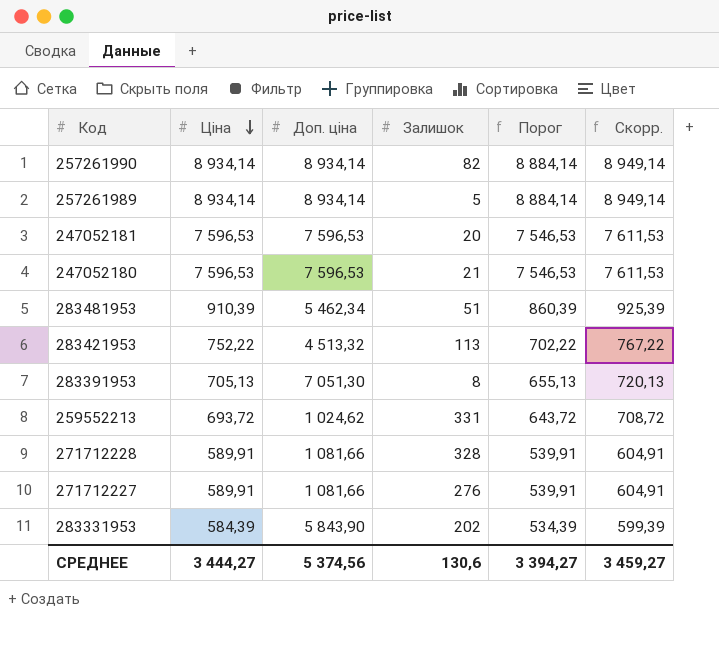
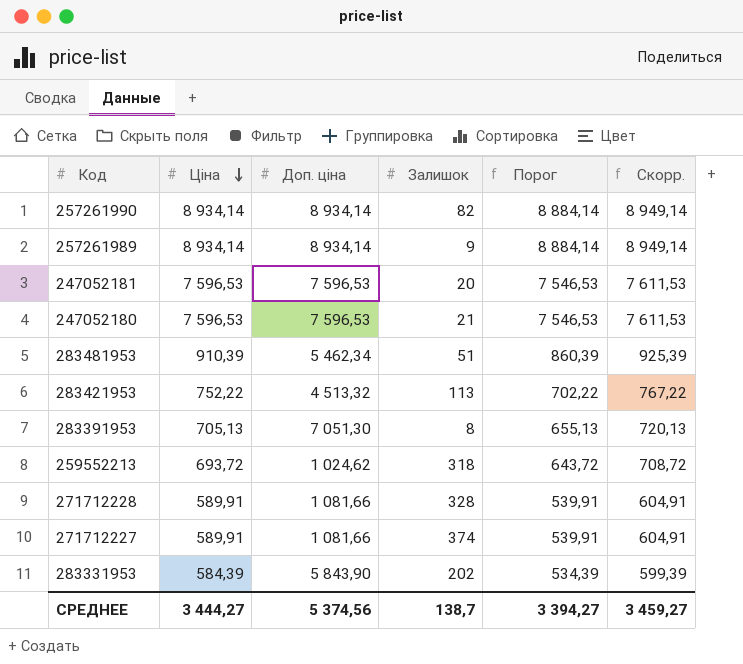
257261989 | Залишок: 5 -> 9
259552213 | Залишок: 331 -> 318
271712227 | Залишок: 276 -> 374
СРЕДНЕЕ | Залишок: 130,6 -> 138,7

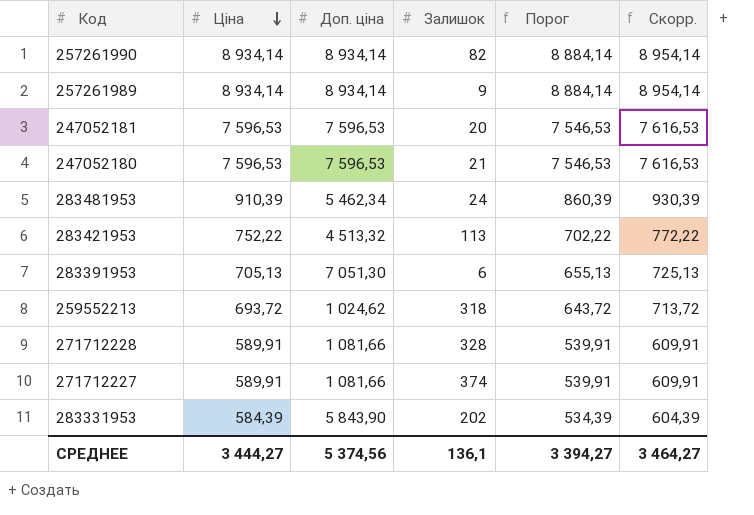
column Скорр. | formula: [Ціна] + 15 -> [Ціна] + 20
283481953 | Залишок: 51 -> 24
283391953 | Залишок: 8 -> 6
СРЕДНЕЕ | Залишок: 138,7 -> 136,1
СРЕДНЕЕ | Скорр.: 3 459,27 -> 3 464,27

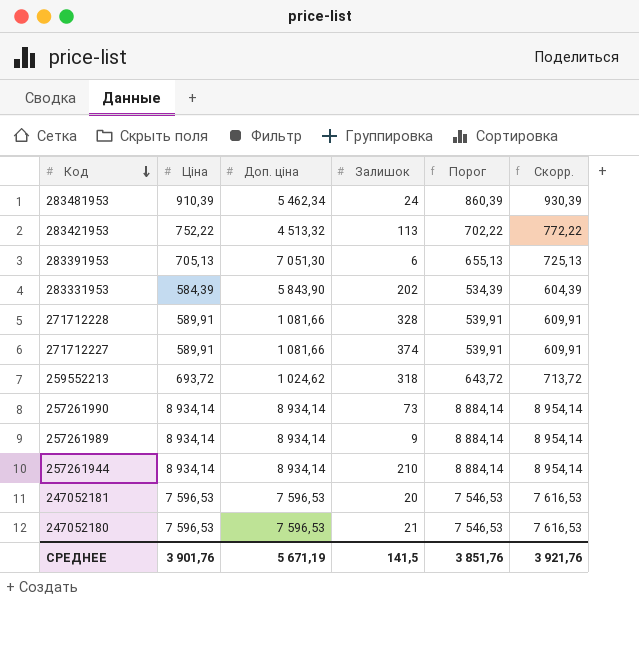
row order: Ціна descending -> Код descending
257261990 | Залишок: 82 -> 73
row 257261944: none -> 8 934,14 | 8 934,14 | 210 | 8 884,14 | 8 954,14
СРЕДНЕЕ | Ціна: 3 444,27 -> 3 901,76
СРЕДНЕЕ | Доп. ціна: 5 374,56 -> 5 671,19
СРЕДНЕЕ | Залишок: 136,1 -> 141,5
СРЕДНЕЕ | Порог: 3 394,27 -> 3 851,76
СРЕДНЕЕ | Скорр.: 3 464,27 -> 3 921,76

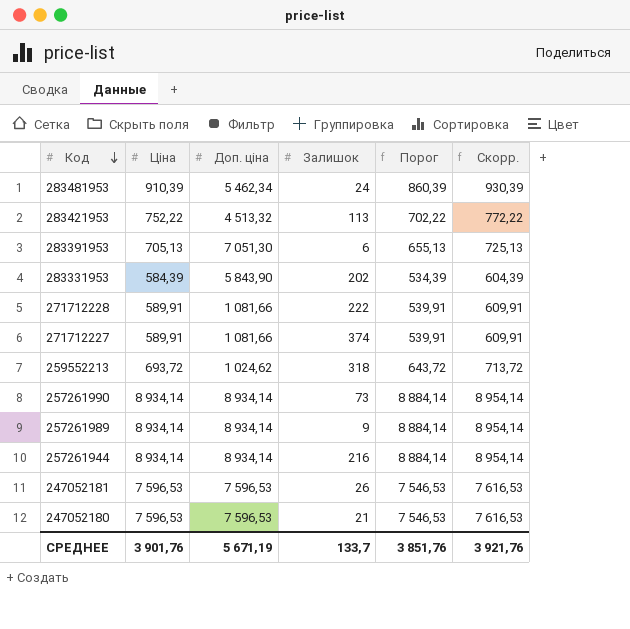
271712228 | Залишок: 328 -> 222
257261944 | Залишок: 210 -> 216
247052181 | Залишок: 20 -> 26
СРЕДНЕЕ | Залишок: 141,5 -> 133,7

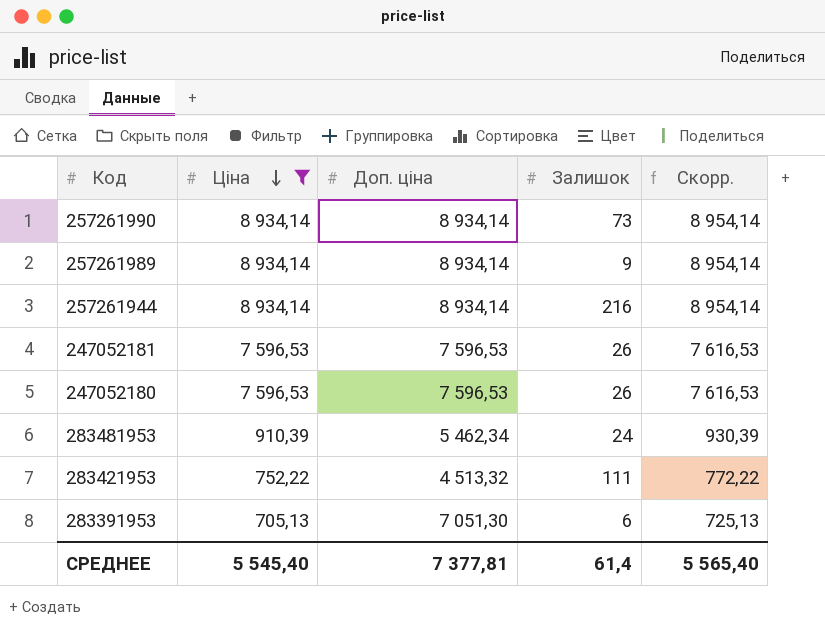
filter: none -> Ціна >= 705,13
row order: Код descending -> Ціна descending
column Порог | formula: [Ціна] - 50 -> none
247052180 | Залишок: 21 -> 26
283421953 | Залишок: 113 -> 111
СРЕДНЕЕ | Ціна: 3 901,76 -> 5 545,40
СРЕДНЕЕ | Доп. ціна: 5 671,19 -> 7 377,81
СРЕДНЕЕ | Залишок: 133,7 -> 61,4
СРЕДНЕЕ | Скорр.: 3 921,76 -> 5 565,40

